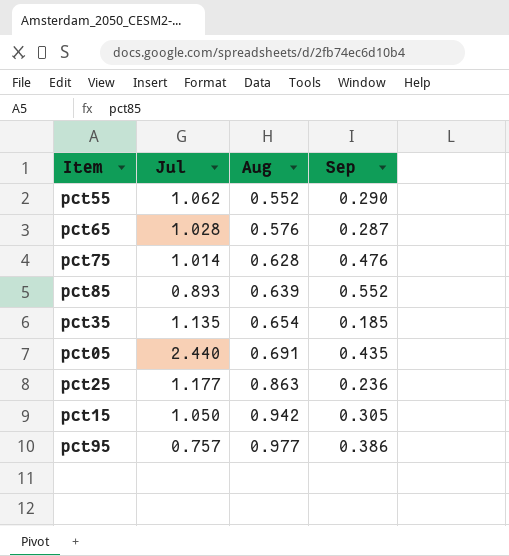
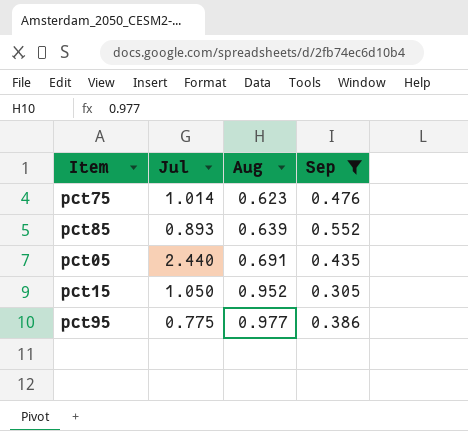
filter: none -> Sep >= 0.305
pct75 | Aug: 0.628 -> 0.623
pct15 | Aug: 0.942 -> 0.952
pct95 | Jul: 0.757 -> 0.775

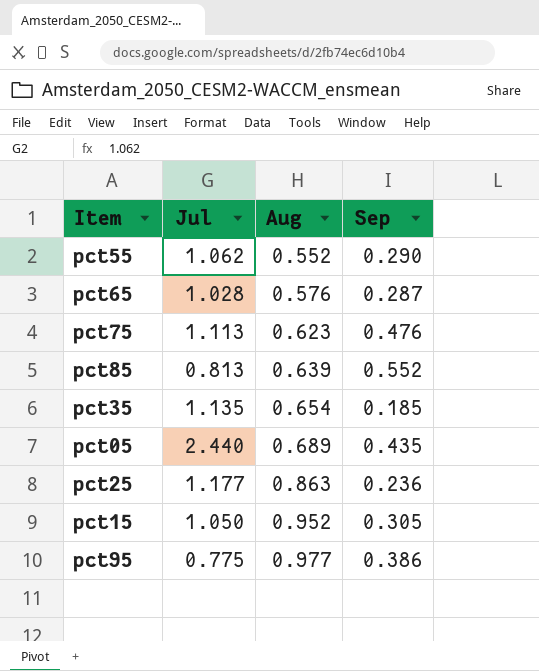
filter: Sep >= 0.305 -> none
pct75 | Jul: 1.014 -> 1.113
pct85 | Jul: 0.893 -> 0.813
pct05 | Aug: 0.691 -> 0.689

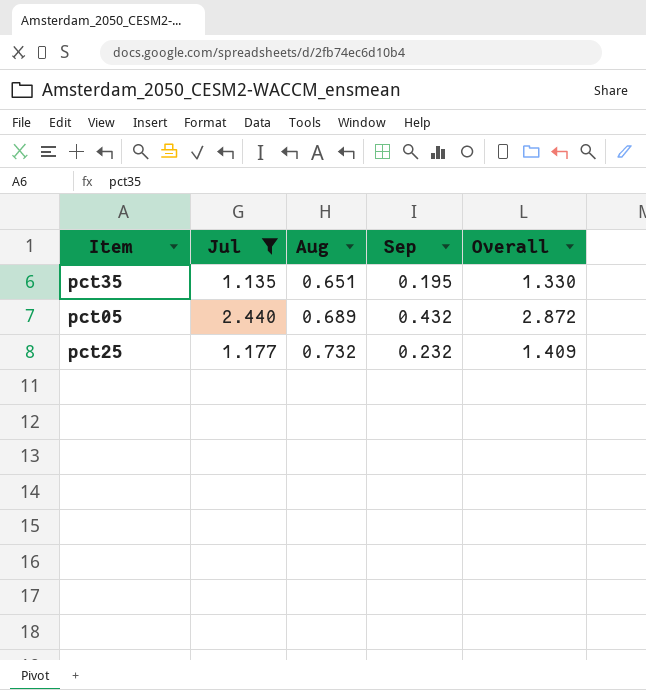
filter: none -> Jul >= 1.135
column Overall | formula: none -> [Jul] + [Sep]
pct35 | Aug: 0.654 -> 0.651
pct35 | Sep: 0.185 -> 0.195
pct05 | Sep: 0.435 -> 0.432
pct25 | Aug: 0.863 -> 0.732
pct25 | Sep: 0.236 -> 0.232

